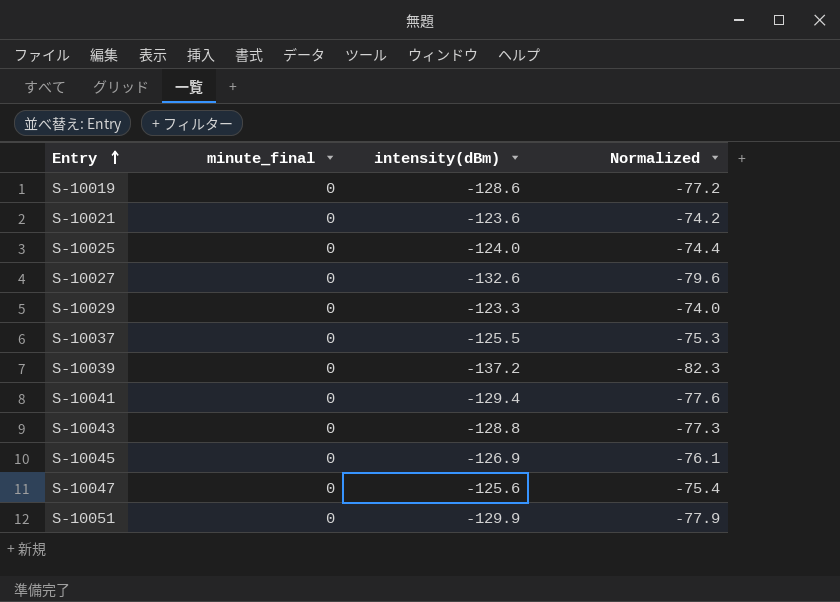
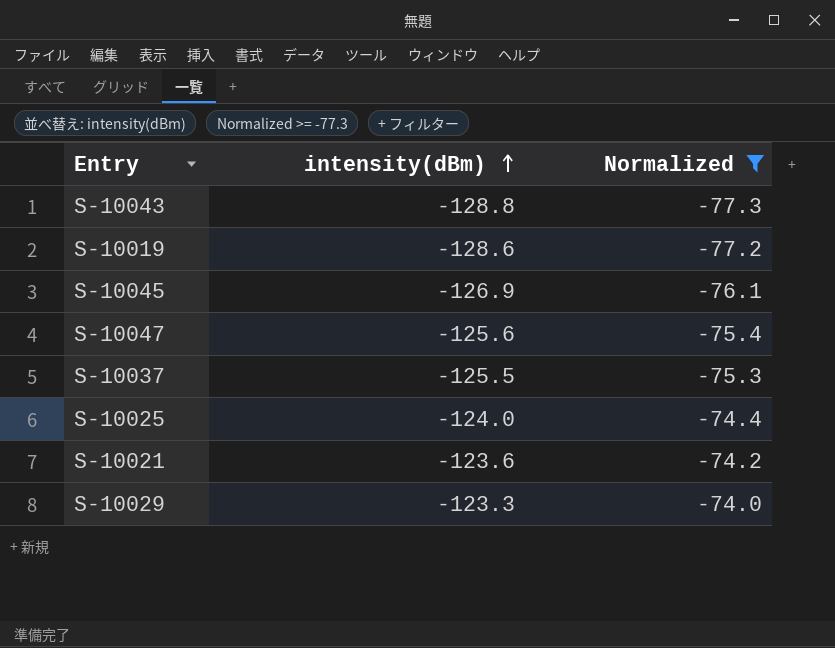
filter: none -> Normalized >= -77.3
row order: Entry ascending -> intensity(dBm) ascending
column minute_final | position: 2 -> none

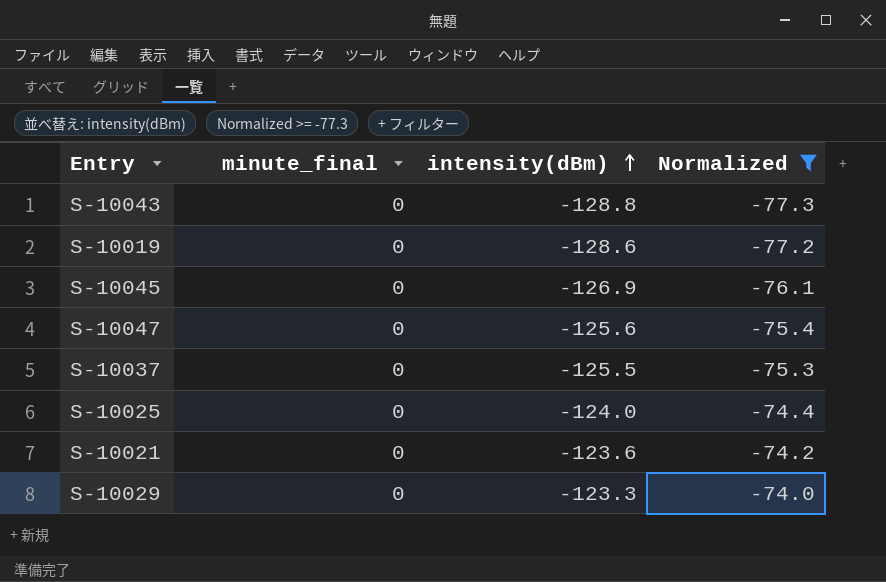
column minute_final | position: none -> 2

